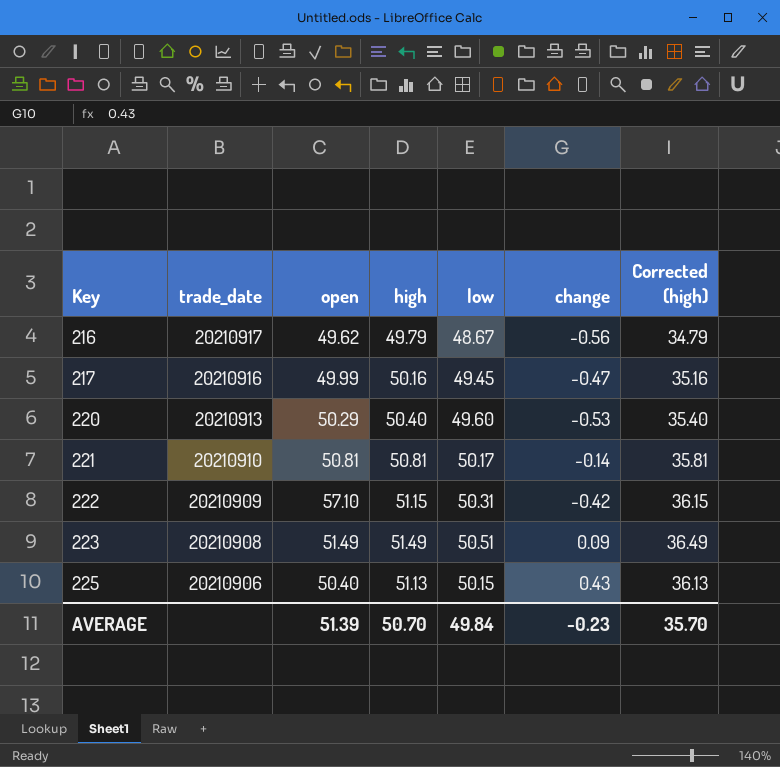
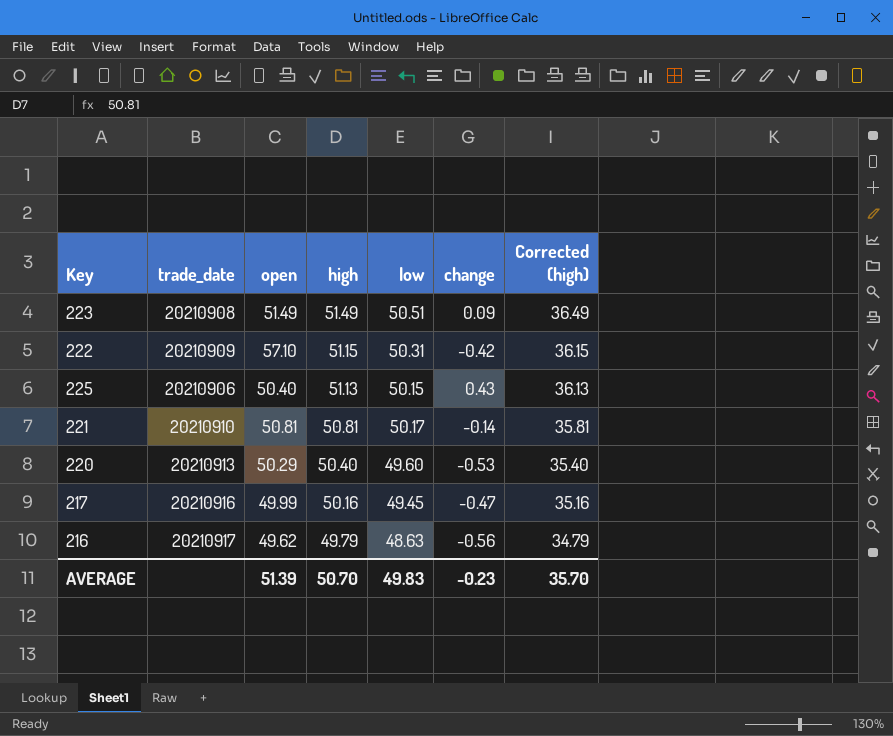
row order: Key ascending -> high descending
216 | low: 48.67 -> 48.63
AVERAGE | low: 49.84 -> 49.83

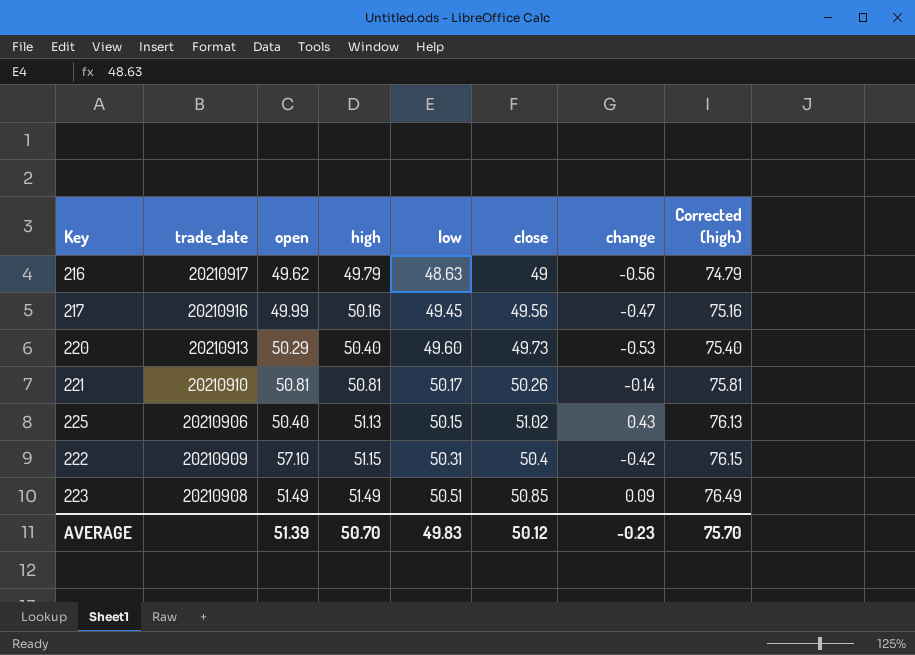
row order: high descending -> high ascending
column close | position: none -> 6
column Corrected (high) | formula: [high] - 15 -> [high] + 25
AVERAGE | Corrected (high): 35.70 -> 75.70

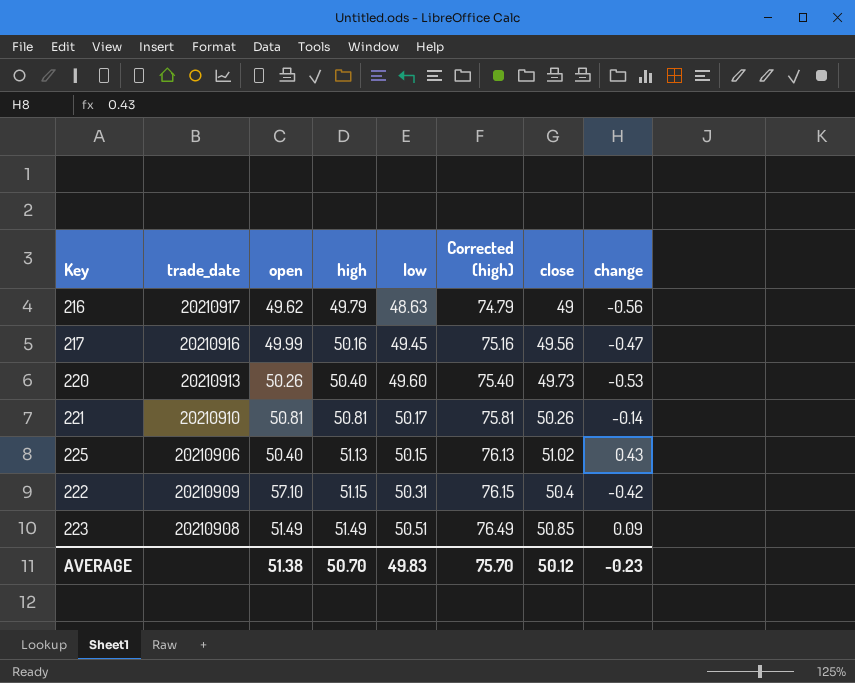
column Corrected (high) | position: 8 -> 6
220 | open: 50.29 -> 50.26
AVERAGE | open: 51.39 -> 51.38

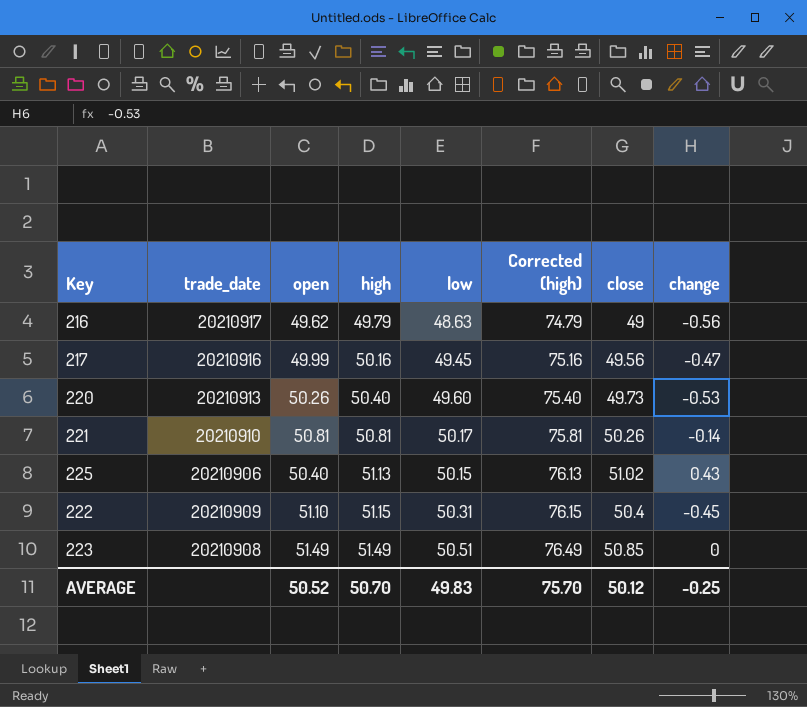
222 | open: 57.10 -> 51.10
222 | change: -0.42 -> -0.45
223 | change: 0.09 -> 0
AVERAGE | open: 51.38 -> 50.52
AVERAGE | change: -0.23 -> -0.25

